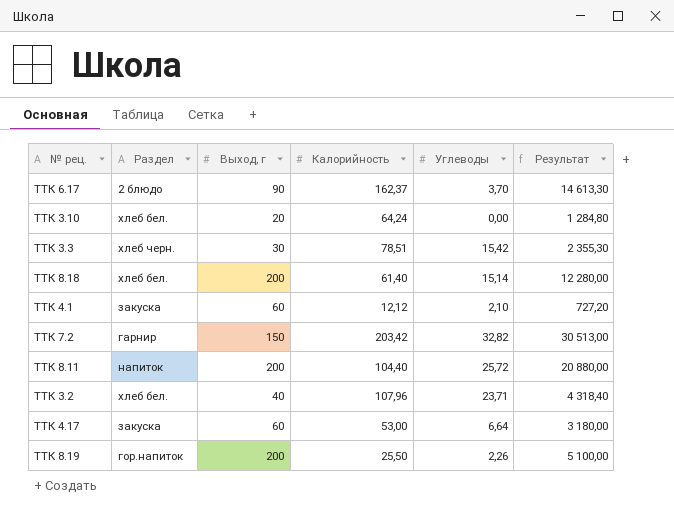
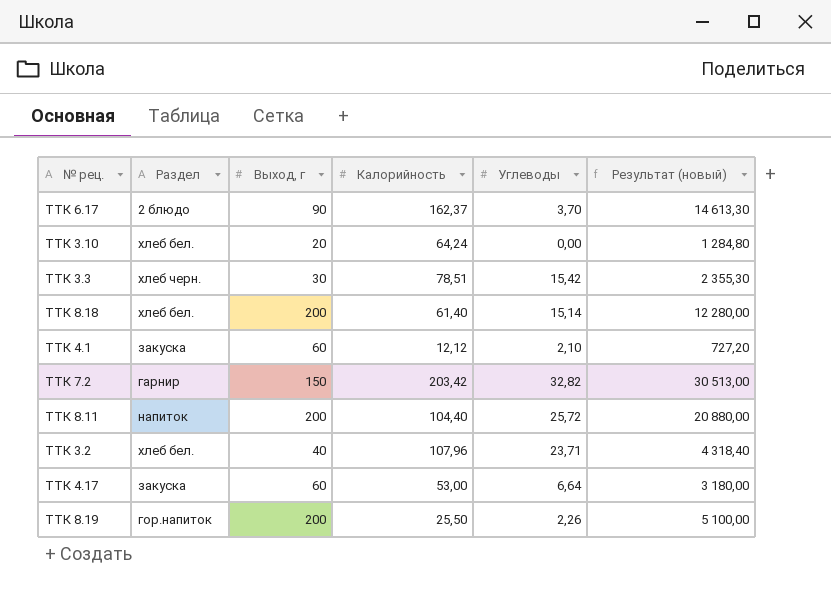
column name: Результат -> Результат (новый)

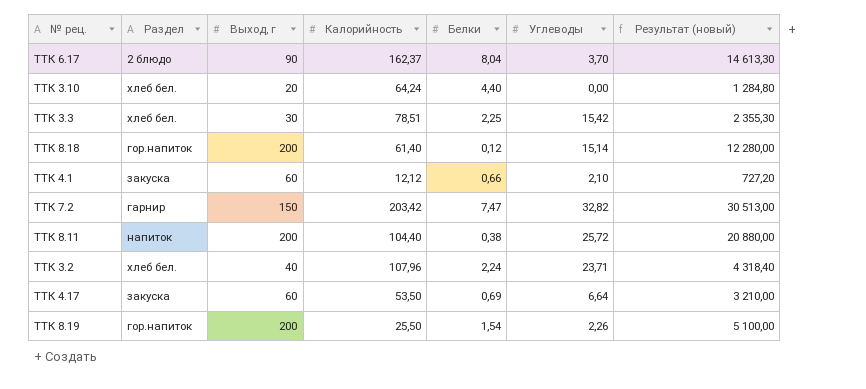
column Белки | position: none -> 5
ТТК 3.3 | Раздел: хлеб черн. -> хлеб бел.
ТТК 8.18 | Раздел: хлеб бел. -> гор.напиток
ТТК 4.17 | Калорийность: 53,00 -> 53,50
ТТК 4.17 | Результат (новый): 3 180,00 -> 3 210,00

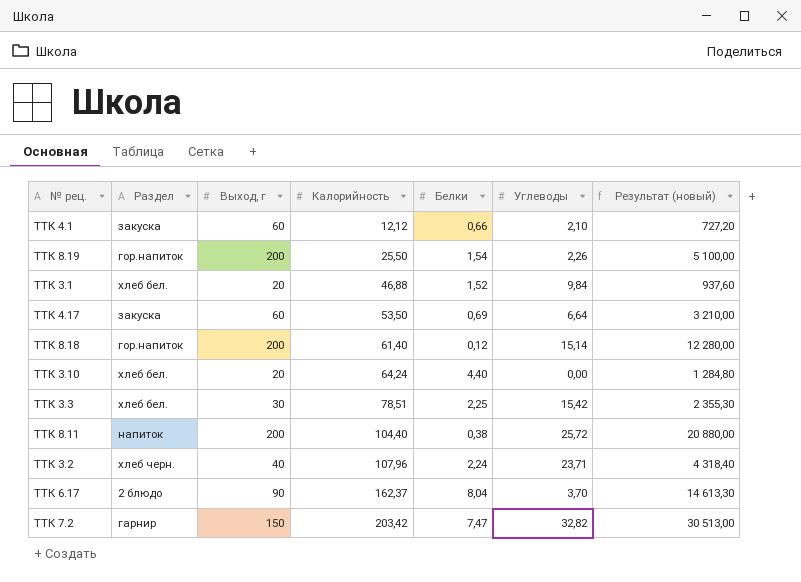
row order: none -> Калорийность ascending
row ТТК 3.1: none -> хлеб бел. | 20 | 46,88 | 1,52 | 9,84 | 937,60
ТТК 3.2 | Раздел: хлеб бел. -> хлеб черн.

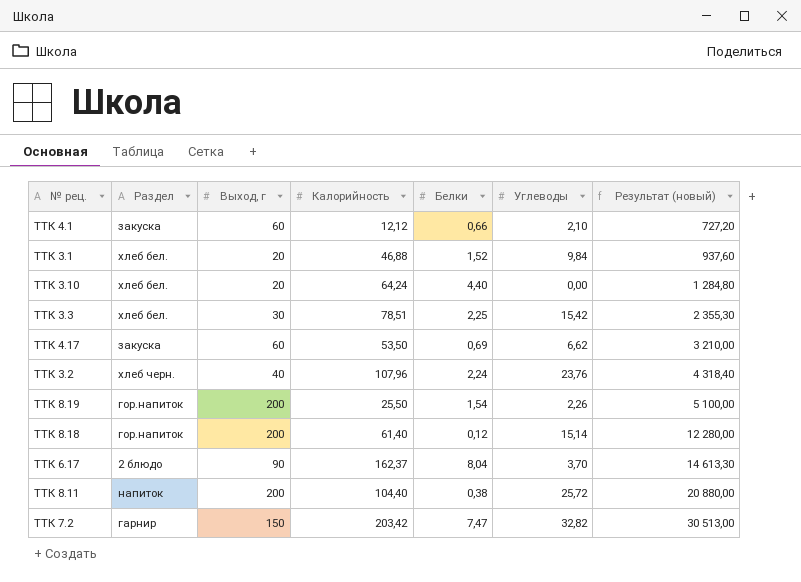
row order: Калорийность ascending -> Результат (новый) ascending
ТТК 4.17 | Углеводы: 6,64 -> 6,62
ТТК 3.2 | Углеводы: 23,71 -> 23,76

